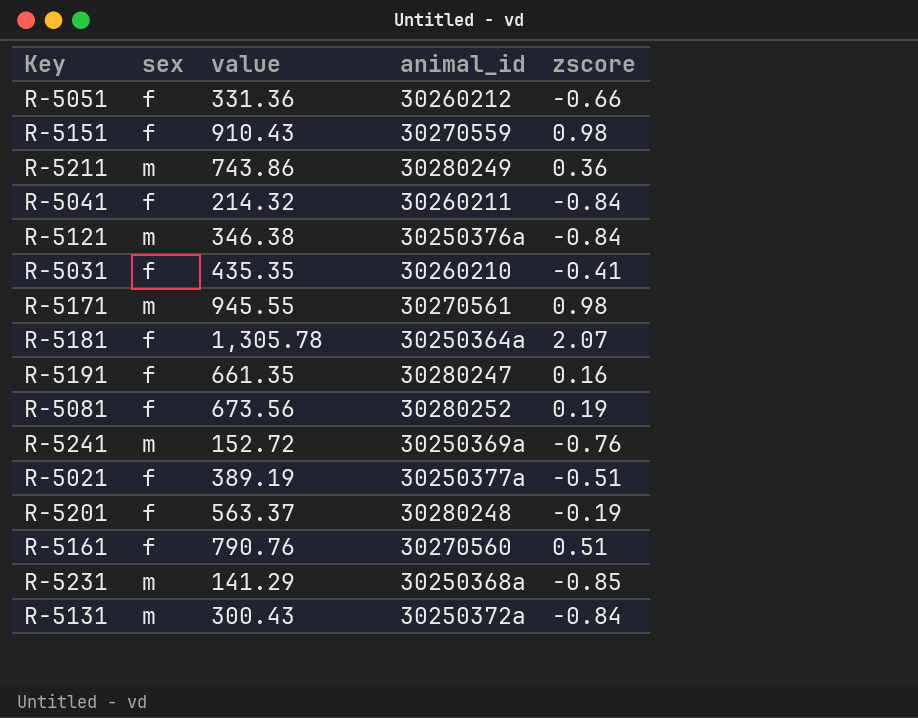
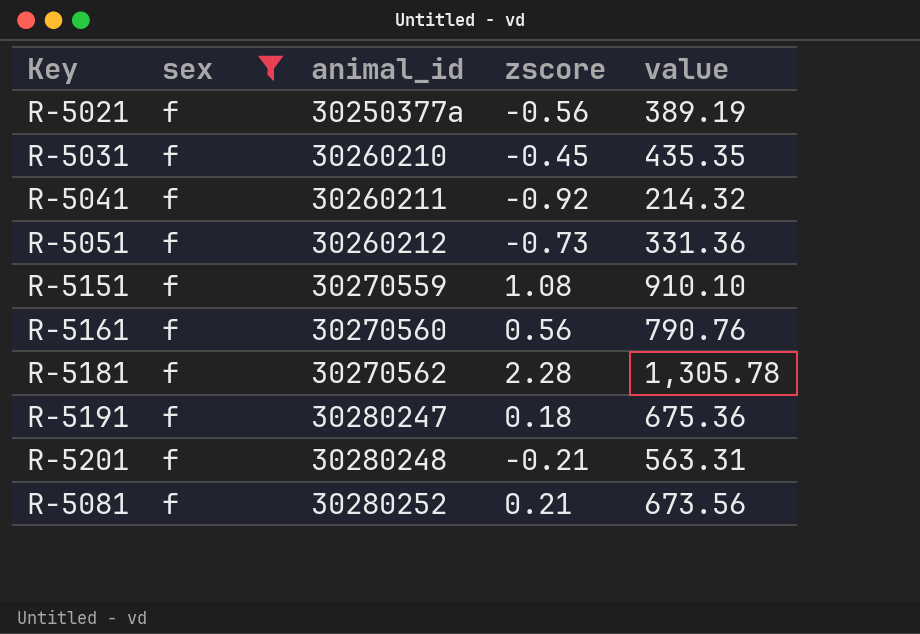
filter: none -> sex = f
row order: none -> animal_id ascending
column value | position: 3 -> 5
R-5021 | zscore: -0.51 -> -0.56
R-5031 | zscore: -0.41 -> -0.45
R-5041 | zscore: -0.84 -> -0.92
R-5051 | zscore: -0.66 -> -0.73
R-5151 | zscore: 0.98 -> 1.08
R-5151 | value: 910.43 -> 910.10
R-5161 | zscore: 0.51 -> 0.56
R-5181 | animal_id: 30250364a -> 30270562
R-5181 | zscore: 2.07 -> 2.28
R-5191 | zscore: 0.16 -> 0.18
R-5191 | value: 661.35 -> 675.36
R-5201 | zscore: -0.19 -> -0.21
R-5201 | value: 563.37 -> 563.31
R-5081 | zscore: 0.19 -> 0.21

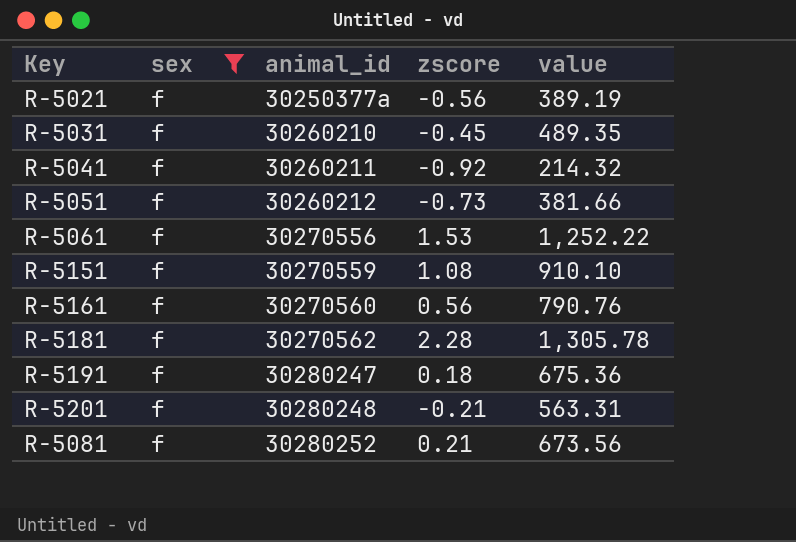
R-5031 | value: 435.35 -> 489.35
R-5051 | value: 331.36 -> 381.66
row R-5061: none -> f | 30270556 | 1.53 | 1,252.22

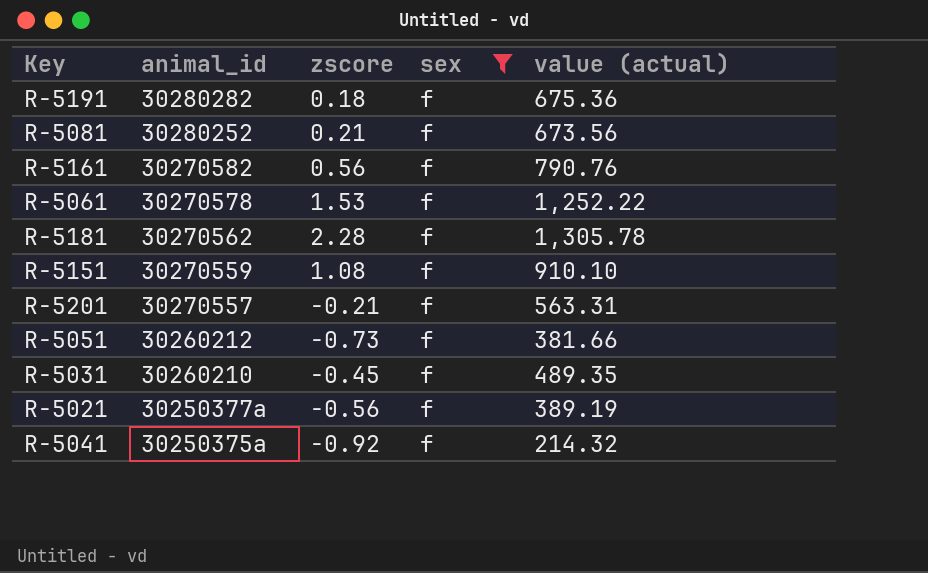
row order: animal_id ascending -> animal_id descending
column sex | position: 2 -> 4
column name: value -> value (actual)
R-5191 | animal_id: 30280247 -> 30280282
R-5161 | animal_id: 30270560 -> 30270582
R-5061 | animal_id: 30270556 -> 30270578
R-5201 | animal_id: 30280248 -> 30270557
R-5041 | animal_id: 30260211 -> 30250375a

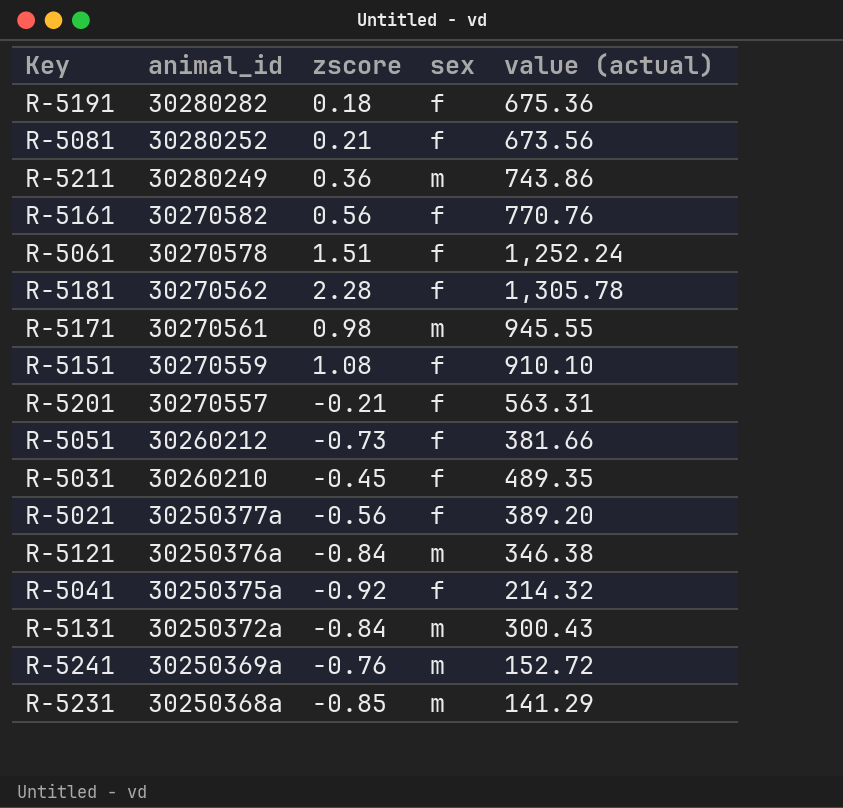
filter: sex = f -> none
R-5161 | value (actual): 790.76 -> 770.76
R-5061 | zscore: 1.53 -> 1.51
R-5061 | value (actual): 1,252.22 -> 1,252.24
R-5021 | value (actual): 389.19 -> 389.20

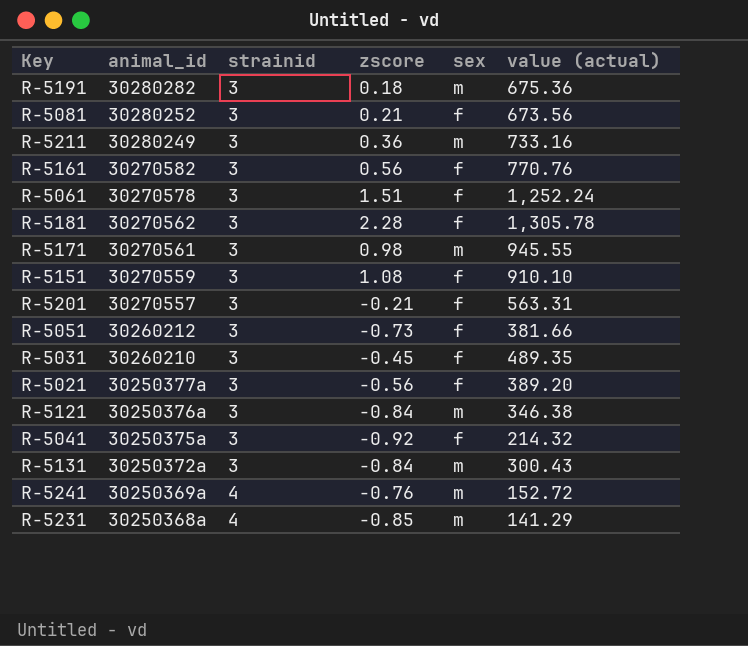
column strainid | position: none -> 3
R-5191 | sex: f -> m
R-5211 | value (actual): 743.86 -> 733.16

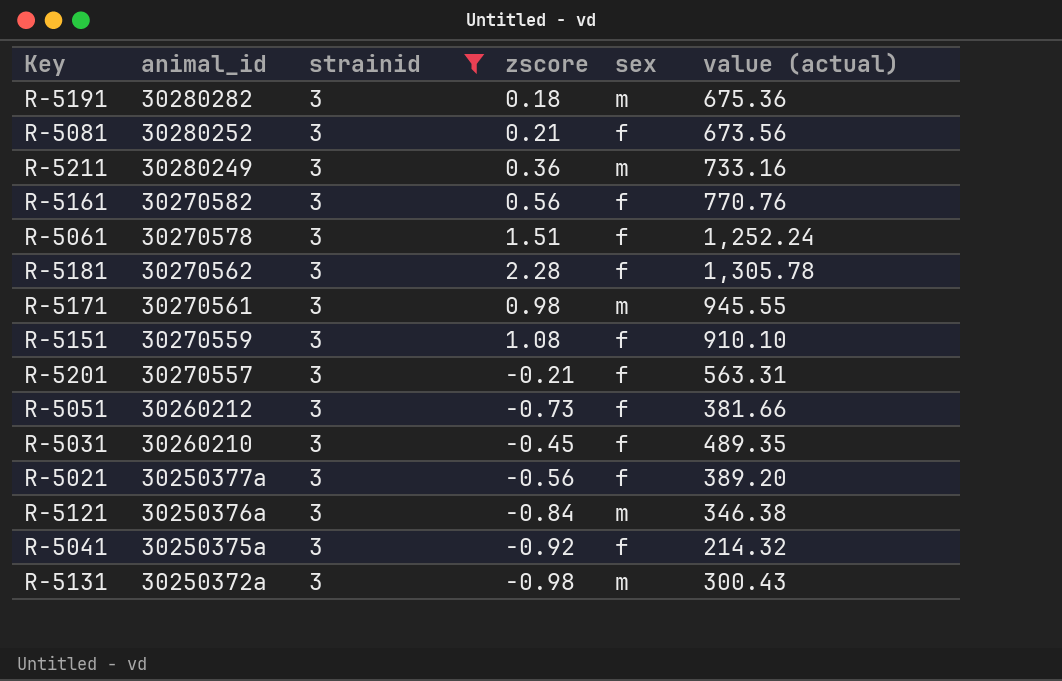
filter: none -> strainid = 3
R-5131 | zscore: -0.84 -> -0.98

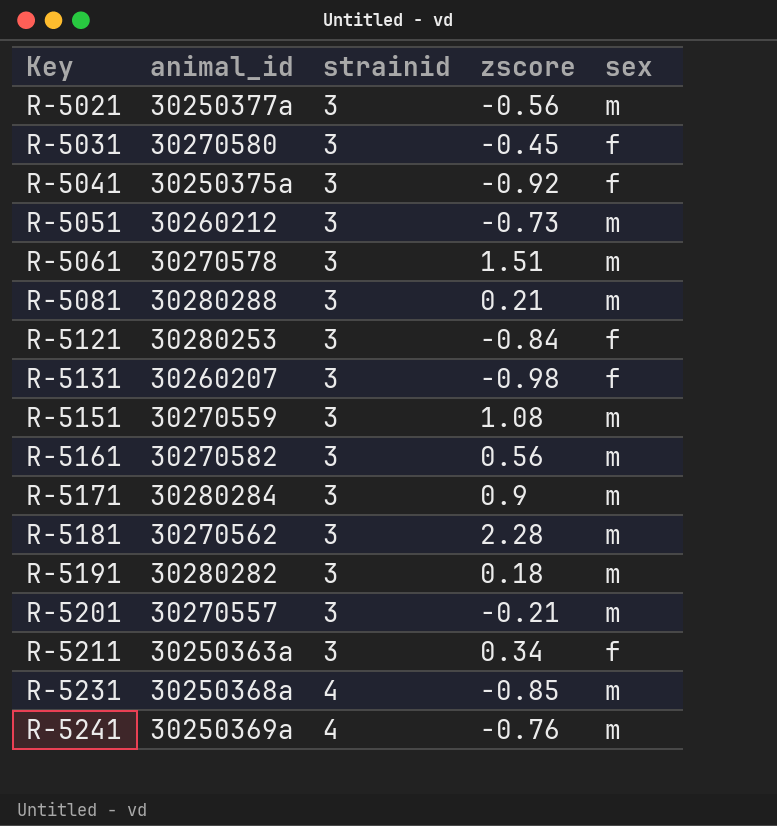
filter: strainid = 3 -> none
row order: animal_id descending -> Key ascending
column value (actual) | position: 6 -> none
R-5021 | sex: f -> m
R-5031 | animal_id: 30260210 -> 30270580
R-5051 | sex: f -> m
R-5061 | sex: f -> m
R-5081 | animal_id: 30280252 -> 30280288
R-5081 | sex: f -> m
R-5121 | animal_id: 30250376a -> 30280253
R-5121 | sex: m -> f
R-5131 | animal_id: 30250372a -> 30260207
R-5131 | sex: m -> f
R-5151 | sex: f -> m
R-5161 | sex: f -> m
R-5171 | animal_id: 30270561 -> 30280284
R-5171 | zscore: 0.98 -> 0.9
R-5181 | sex: f -> m
R-5201 | sex: f -> m
R-5211 | animal_id: 30280249 -> 30250363a
R-5211 | zscore: 0.36 -> 0.34
R-5211 | sex: m -> f

